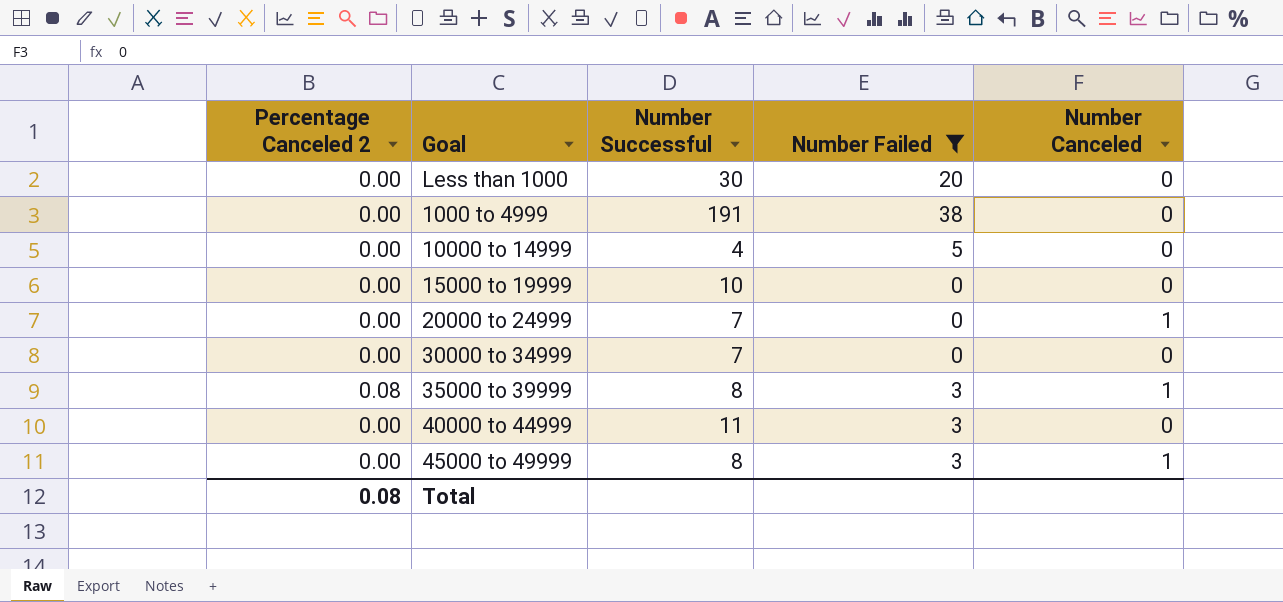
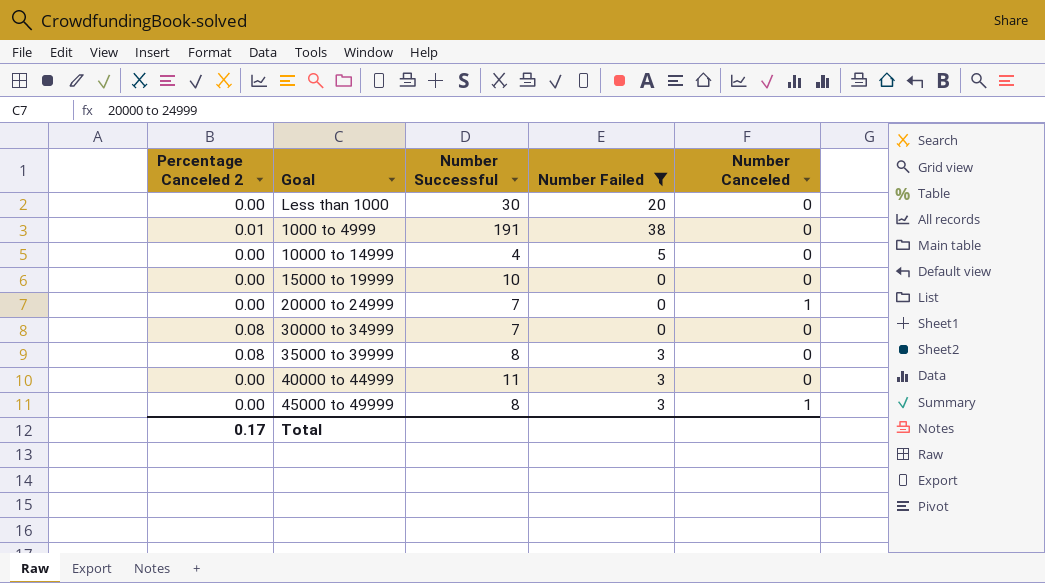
1000 to 4999 | Percentage Canceled 2: 0.00 -> 0.01
30000 to 34999 | Percentage Canceled 2: 0.00 -> 0.08
35000 to 39999 | Number Canceled: 1 -> 0
Total | Percentage Canceled 2: 0.08 -> 0.17

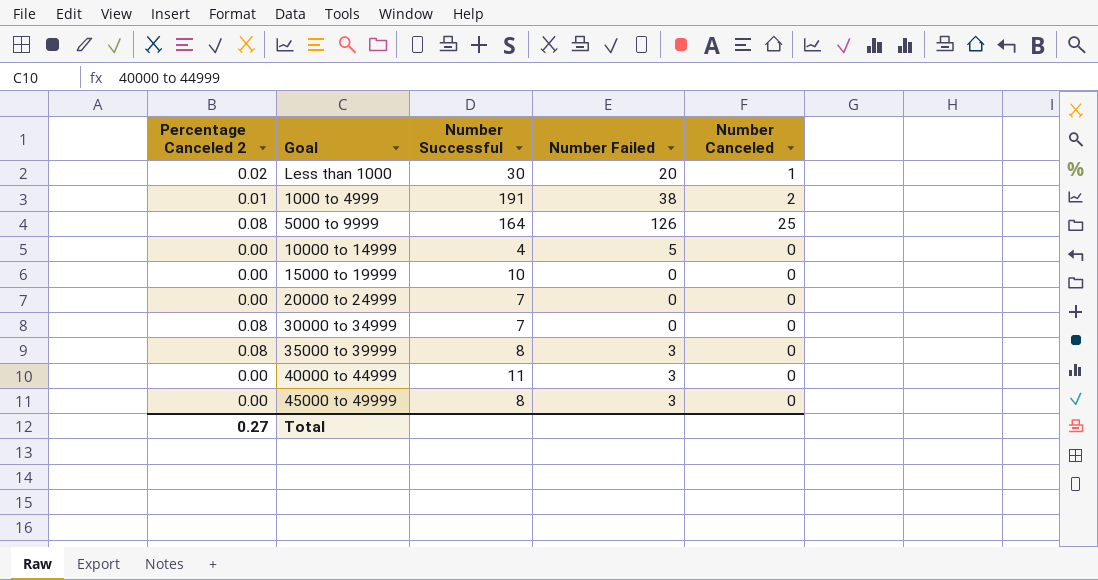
filter: Number Failed != 126 -> none
Less than 1000 | Percentage Canceled 2: 0.00 -> 0.02
Less than 1000 | Number Canceled: 0 -> 1
1000 to 4999 | Number Canceled: 0 -> 2
20000 to 24999 | Number Canceled: 1 -> 0
45000 to 49999 | Number Canceled: 1 -> 0
Total | Percentage Canceled 2: 0.17 -> 0.27

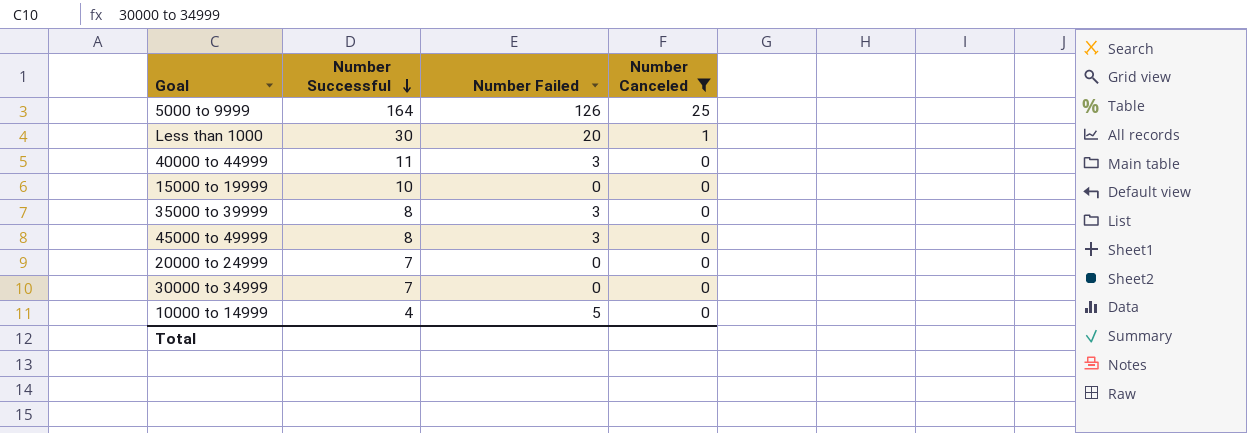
filter: none -> Number Canceled != 2
row order: none -> Number Successful descending
column Percentage Canceled 2 | position: 1 -> none

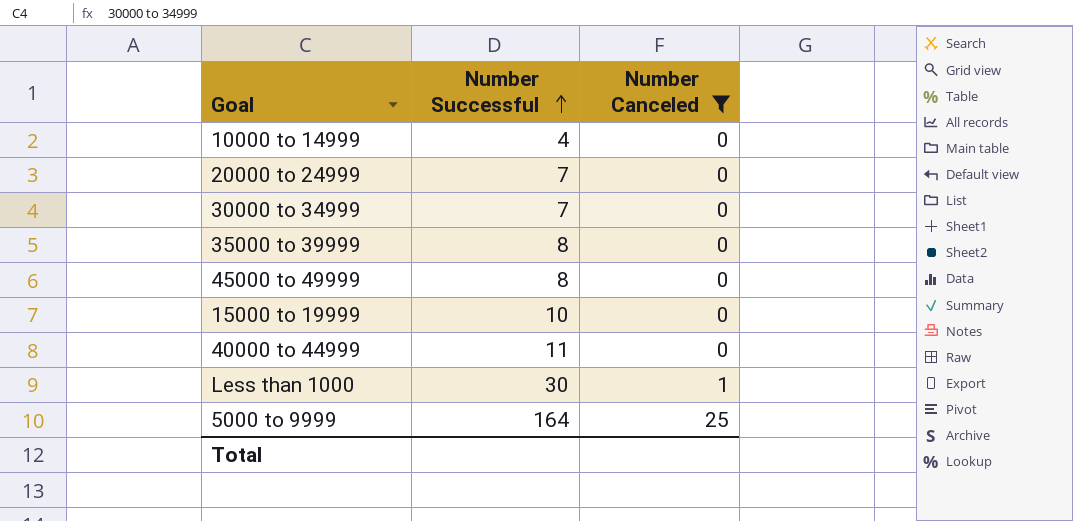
row order: Number Successful descending -> Number Successful ascending
column Number Failed | position: 3 -> none

